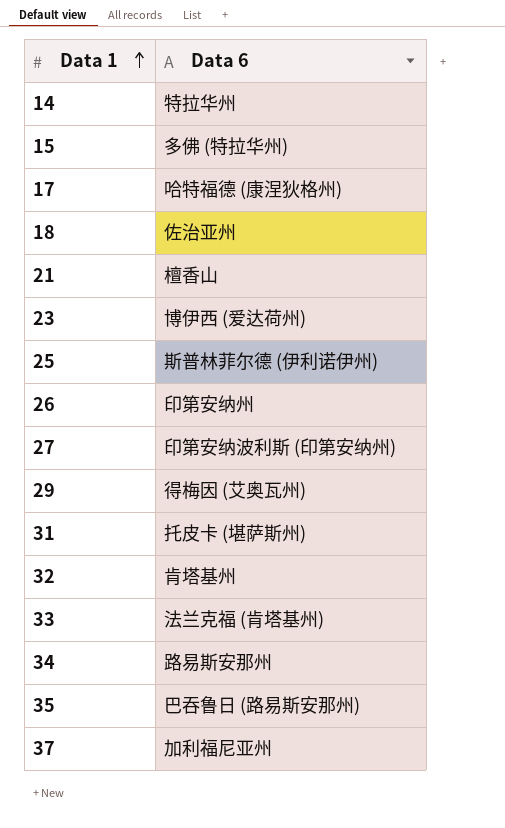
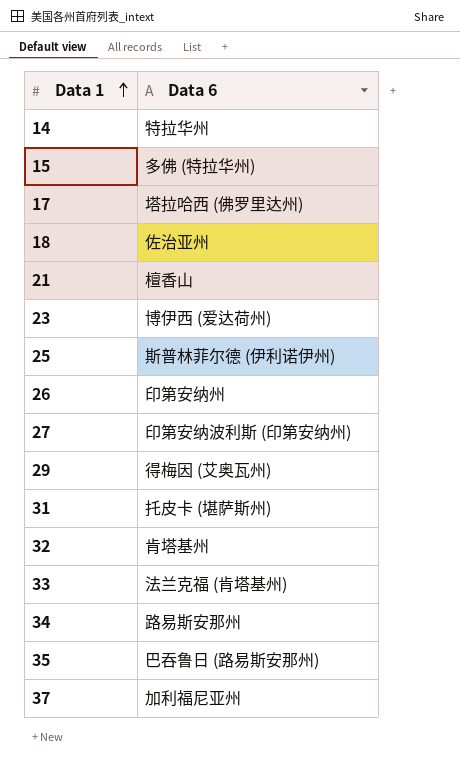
17 | Data 6: 哈特福德 (康涅狄格州) -> 塔拉哈西 (佛罗里达州)

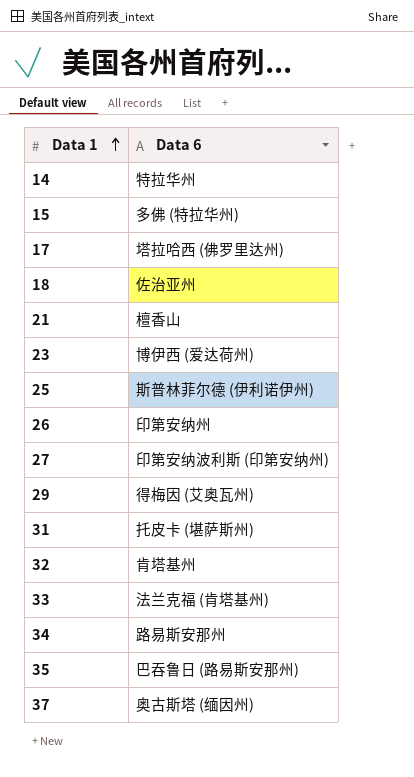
37 | Data 6: 加利福尼亚州 -> 奥古斯塔 (缅因州)

